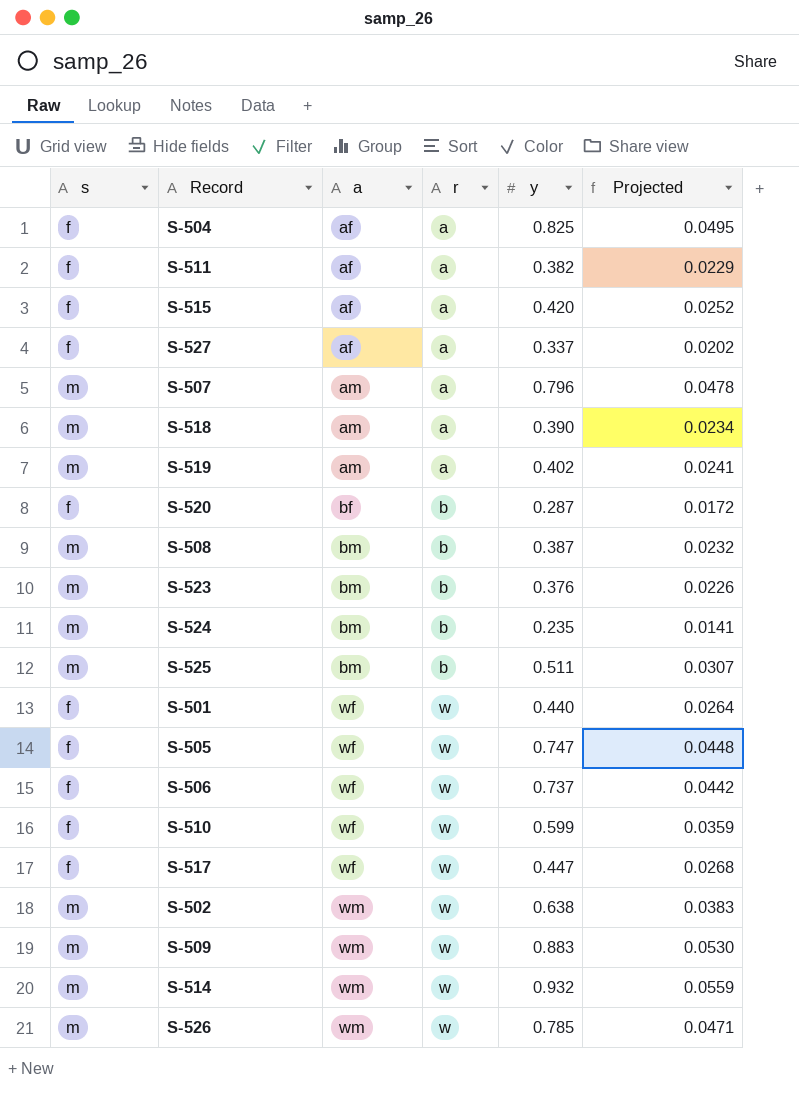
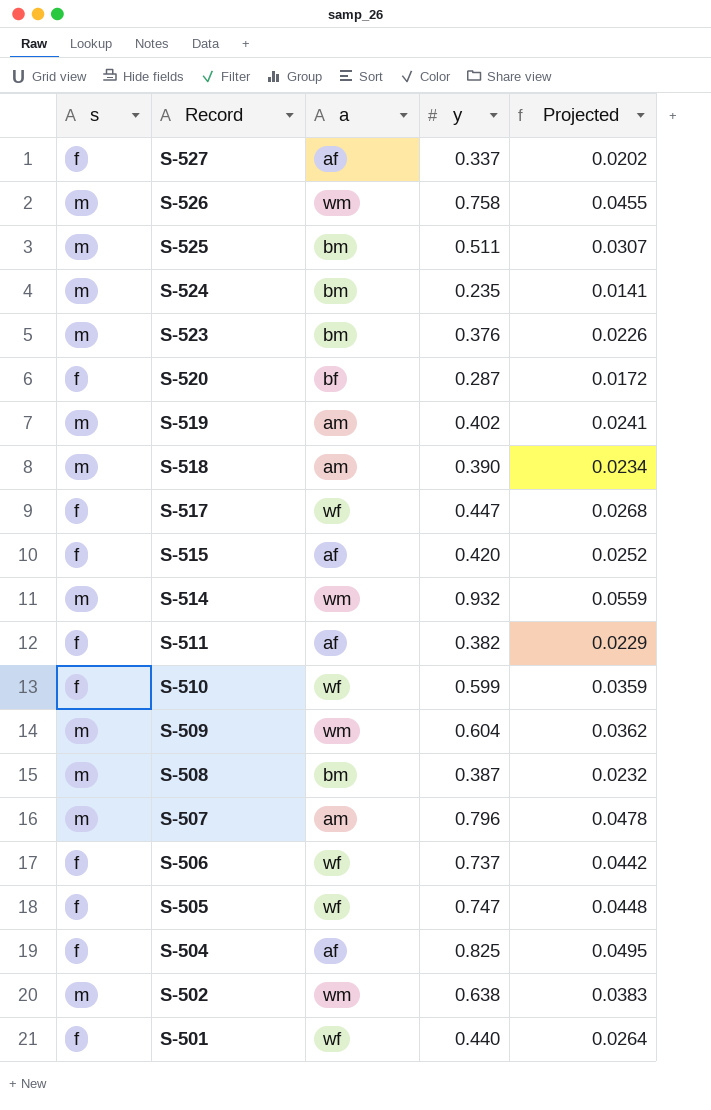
row order: a ascending -> Record descending
column r | position: 4 -> none
S-526 | y: 0.785 -> 0.758
S-526 | Projected: 0.0471 -> 0.0455
S-509 | y: 0.883 -> 0.604
S-509 | Projected: 0.0530 -> 0.0362

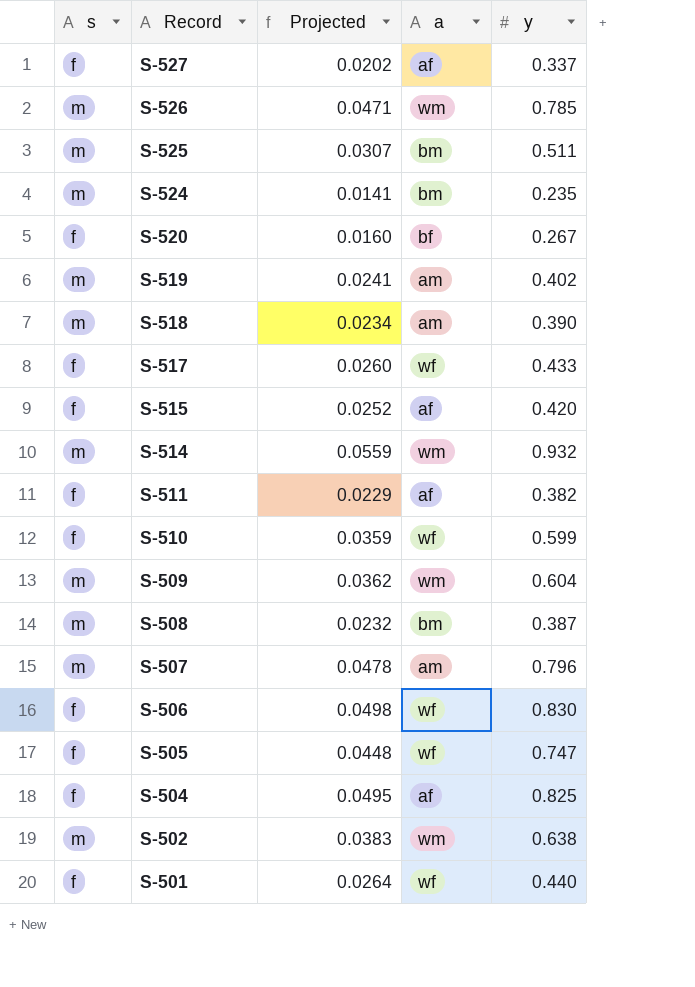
column Projected | position: 5 -> 3
row S-523: m | bm | 0.376 | 0.0226 -> none
S-526 | Projected: 0.0455 -> 0.0471
S-526 | y: 0.758 -> 0.785
S-520 | Projected: 0.0172 -> 0.0160
S-520 | y: 0.287 -> 0.267
S-517 | Projected: 0.0268 -> 0.0260
S-517 | y: 0.447 -> 0.433
S-506 | Projected: 0.0442 -> 0.0498
S-506 | y: 0.737 -> 0.830

